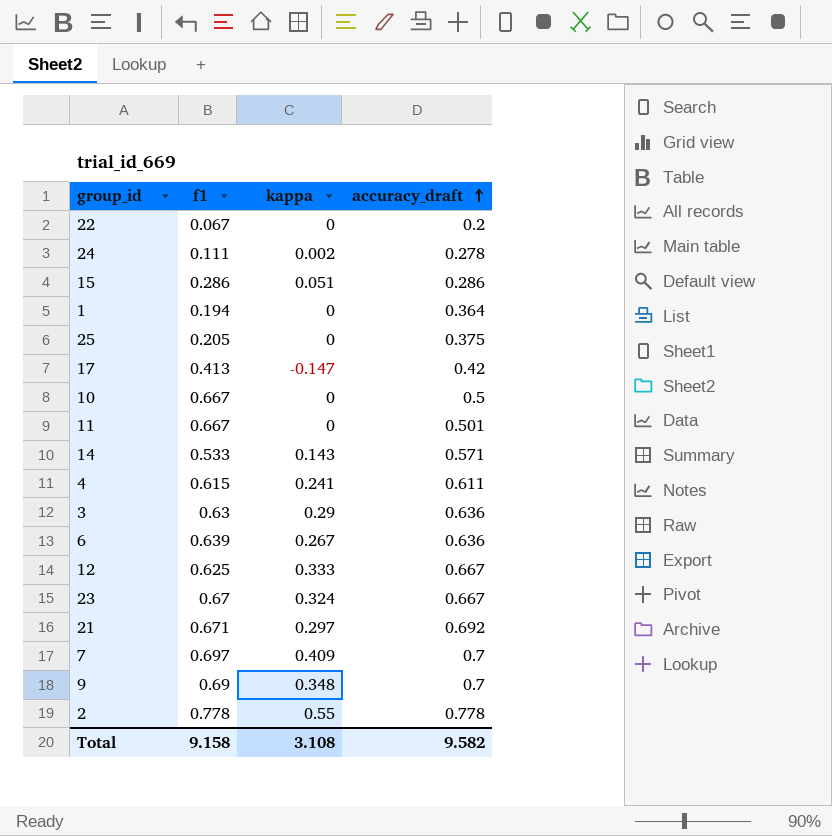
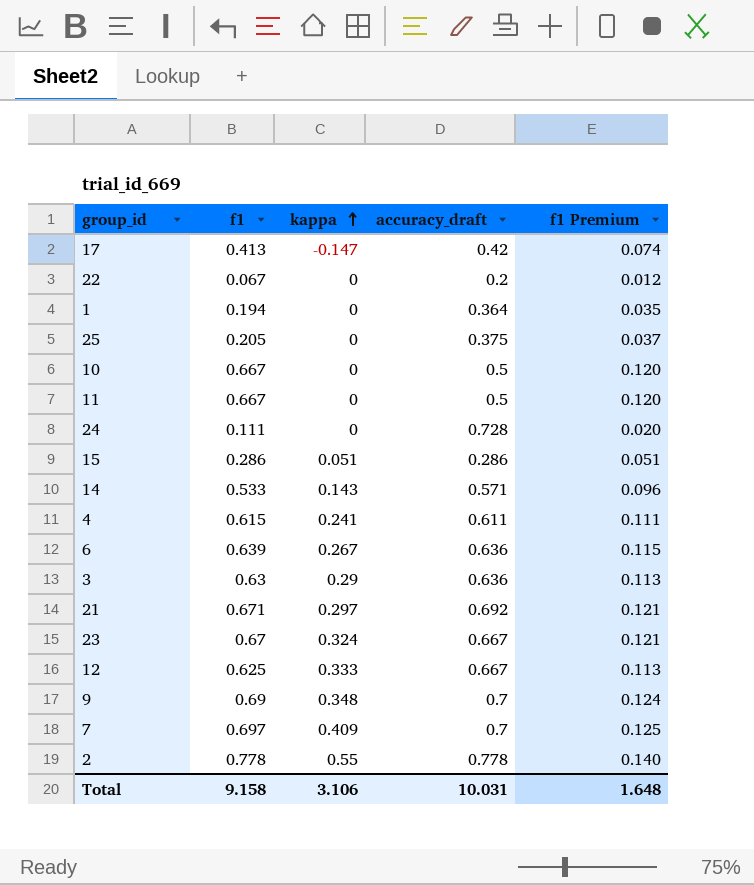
row order: accuracy_draft ascending -> kappa ascending
column f1 Premium | formula: none -> [f1] * 0.18
11 | accuracy_draft: 0.501 -> 0.5
24 | kappa: 0.002 -> 0
24 | accuracy_draft: 0.278 -> 0.728
Total | kappa: 3.108 -> 3.106
Total | accuracy_draft: 9.582 -> 10.031

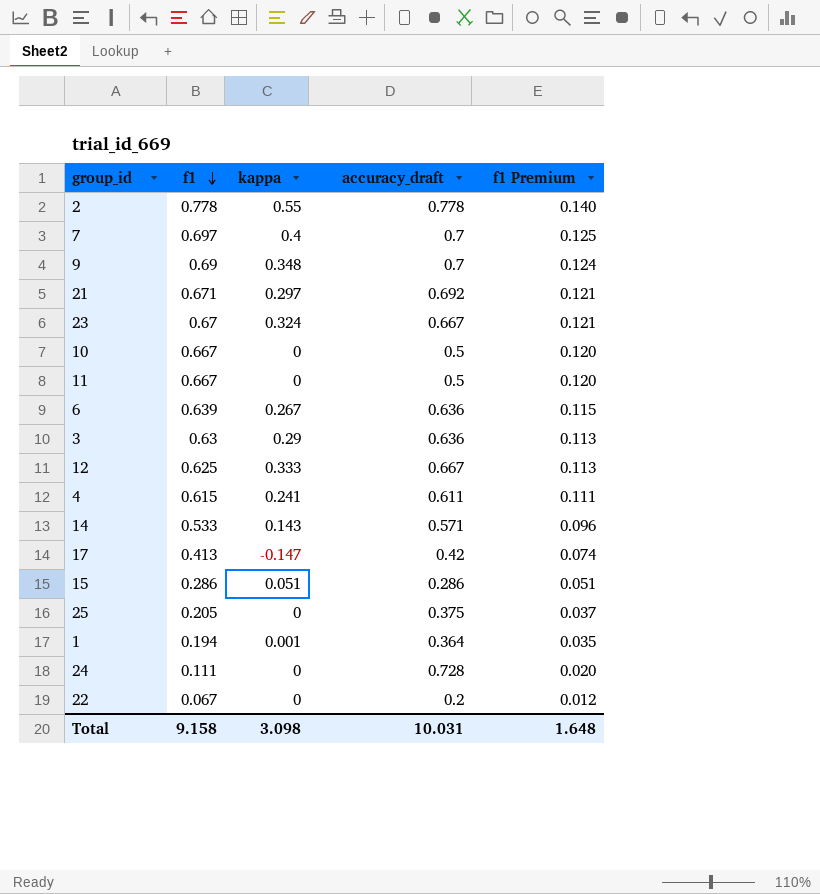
row order: kappa ascending -> f1 descending
7 | kappa: 0.409 -> 0.4
1 | kappa: 0 -> 0.001
Total | kappa: 3.106 -> 3.098

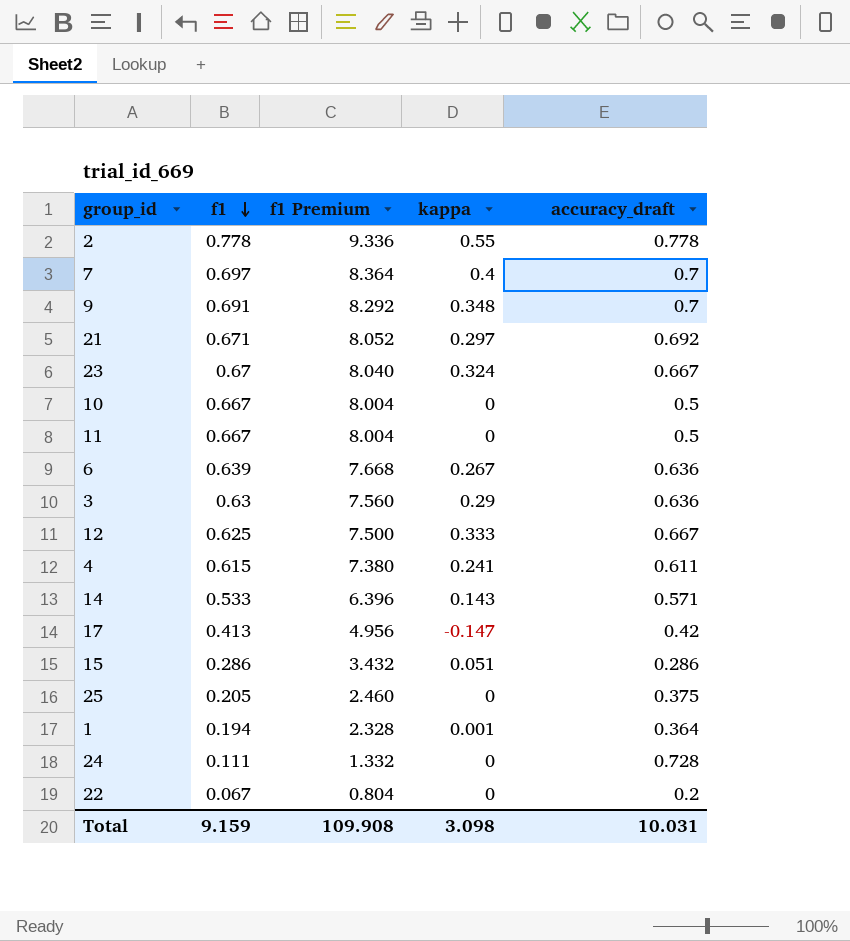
column f1 Premium | formula: [f1] * 0.18 -> [f1] * 12
column f1 Premium | position: 5 -> 3
9 | f1: 0.69 -> 0.691
Total | f1: 9.158 -> 9.159
Total | f1 Premium: 1.648 -> 109.908

